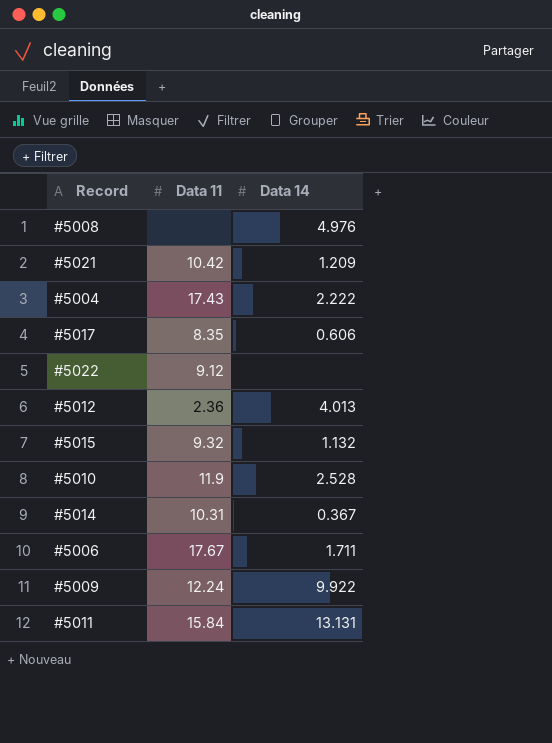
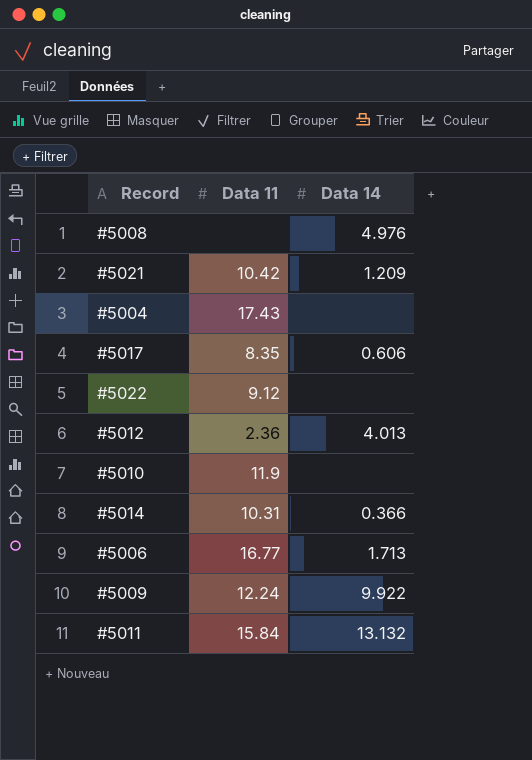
row #5015: 9.32 | 1.132 -> none
#5004 | Data 14: 2.222 -> none
#5010 | Data 14: 2.528 -> none
#5014 | Data 14: 0.367 -> 0.366
#5006 | Data 11: 17.67 -> 16.77
#5006 | Data 14: 1.711 -> 1.713
#5011 | Data 14: 13.131 -> 13.132

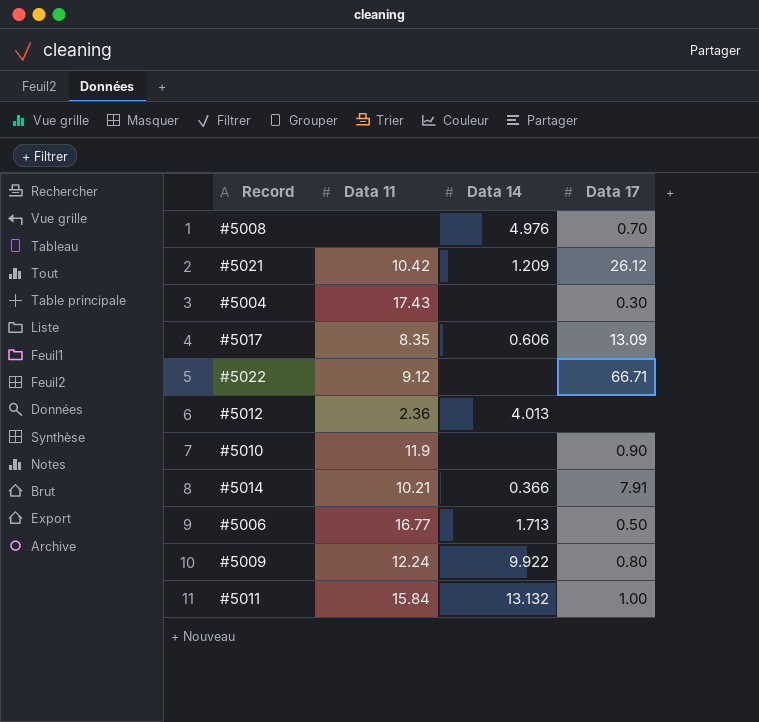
column Data 17 | position: none -> 4
#5014 | Data 11: 10.31 -> 10.21

